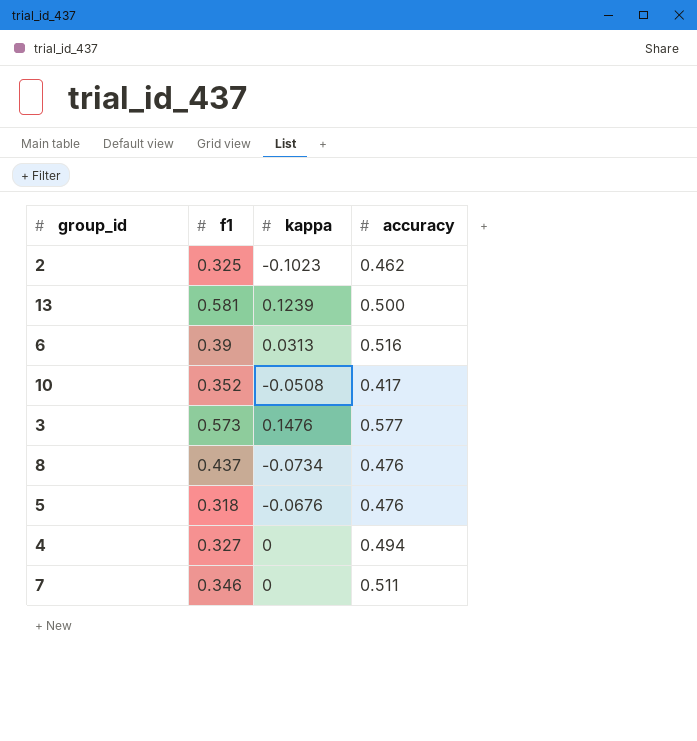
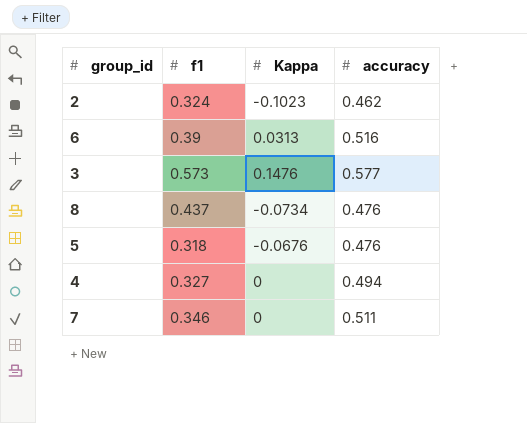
column name: kappa -> Kappa
row 13: 0.581 | 0.1239 | 0.500 -> none
row 10: 0.352 | -0.0508 | 0.417 -> none
2 | f1: 0.325 -> 0.324

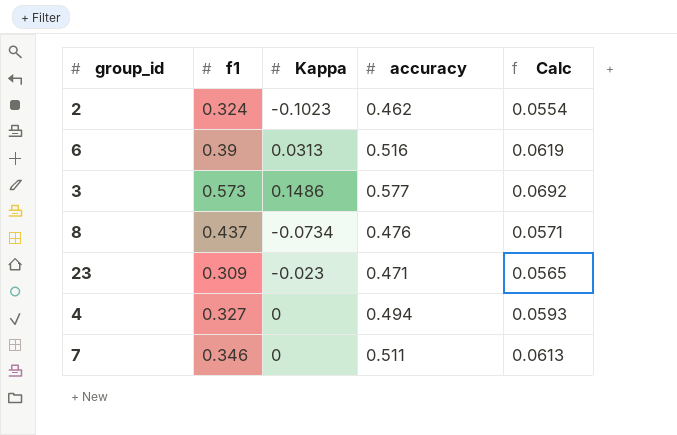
column Calc | formula: none -> [accuracy] * 0.12
row 5: 0.318 | -0.0676 | 0.476 -> none
3 | Kappa: 0.1476 -> 0.1486
row 23: none -> 0.309 | -0.023 | 0.471 | 0.0565

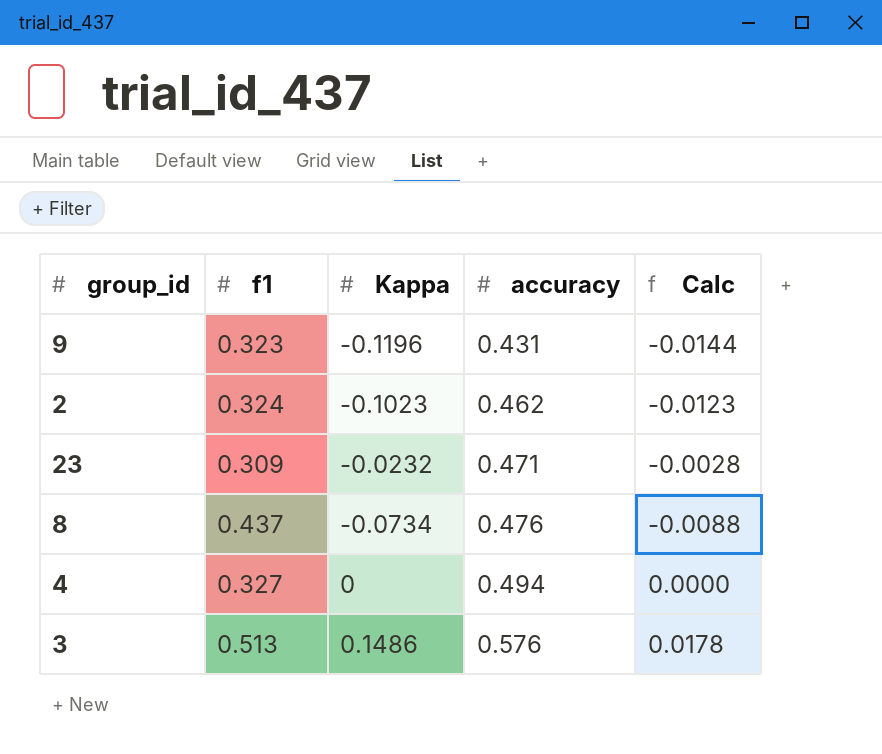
row order: none -> accuracy ascending
column Calc | formula: [accuracy] * 0.12 -> [Kappa] * 0.12
row 6: 0.39 | 0.0313 | 0.516 | 0.0619 -> none
row 7: 0.346 | 0 | 0.511 | 0.0613 -> none
row 9: none -> 0.323 | -0.1196 | 0.431 | -0.0144
23 | Kappa: -0.023 -> -0.0232
3 | f1: 0.573 -> 0.513
3 | accuracy: 0.577 -> 0.576

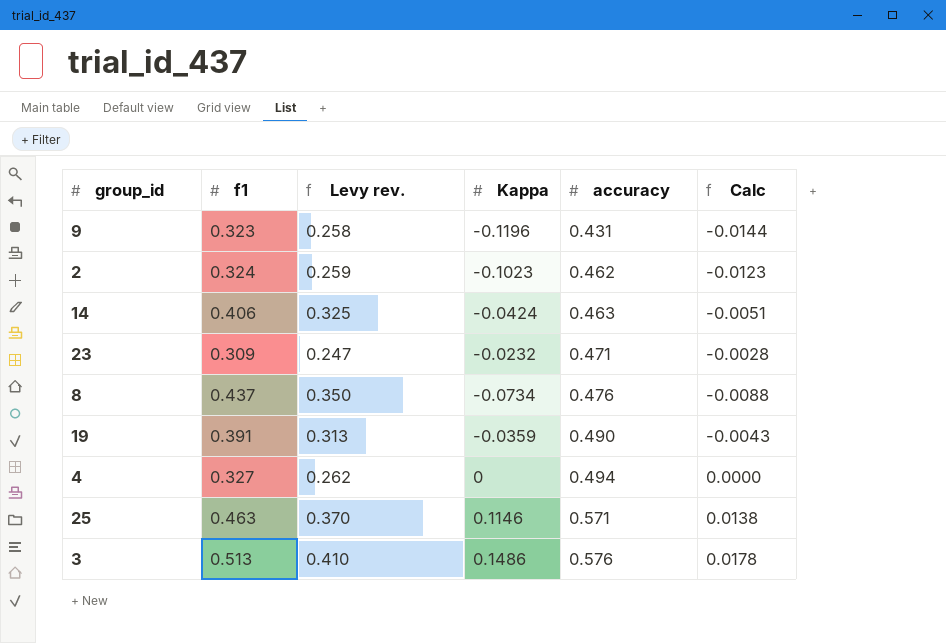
column Levy rev. | formula: none -> [f1] * 0.8
row 14: none -> 0.406 | 0.325 | -0.0424 | 0.463 | -0.0051
row 19: none -> 0.391 | 0.313 | -0.0359 | 0.490 | -0.0043
row 25: none -> 0.463 | 0.370 | 0.1146 | 0.571 | 0.0138

